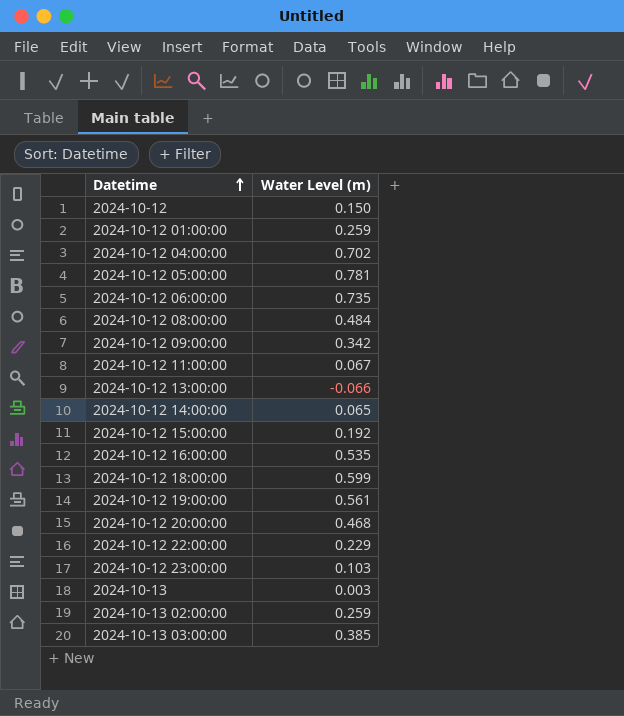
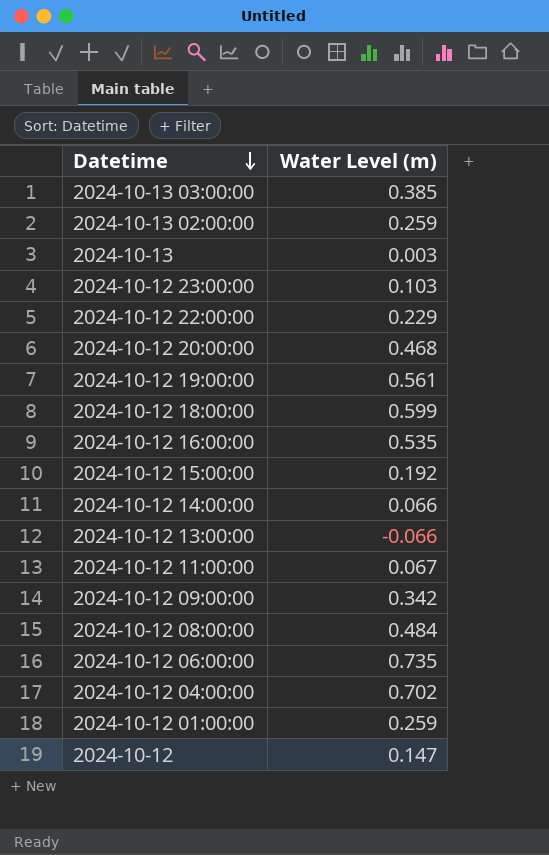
row order: Datetime ascending -> Datetime descending
row 2024-10-12 05:00:00: 0.781 -> none
2024-10-12 14:00:00 | Water Level (m): 0.065 -> 0.066
2024-10-12 | Water Level (m): 0.150 -> 0.147

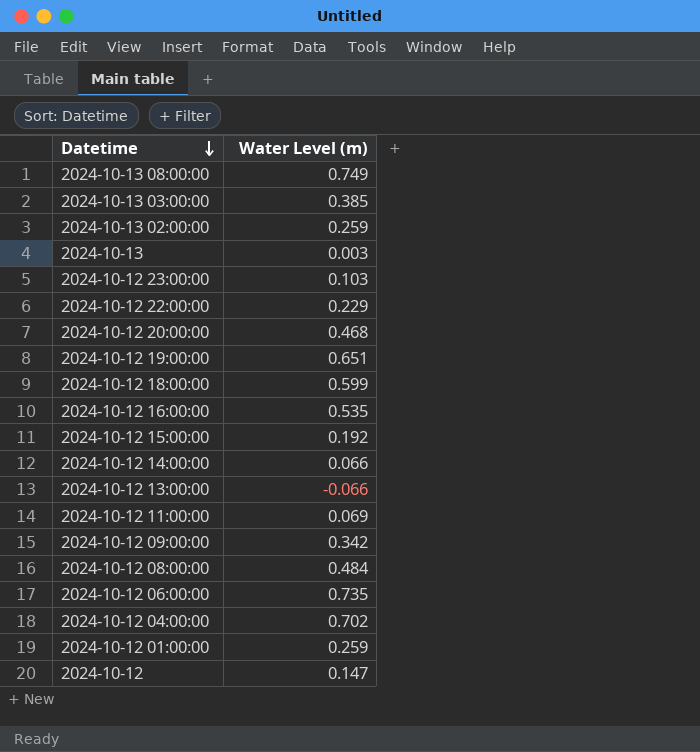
row 2024-10-13 08:00:00: none -> 0.749
2024-10-12 19:00:00 | Water Level (m): 0.561 -> 0.651
2024-10-12 11:00:00 | Water Level (m): 0.067 -> 0.069

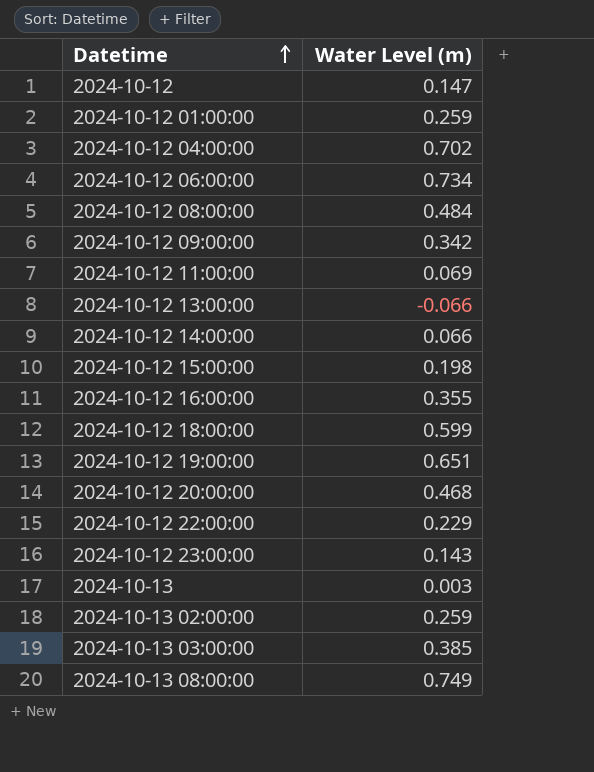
row order: Datetime descending -> Datetime ascending
2024-10-12 06:00:00 | Water Level (m): 0.735 -> 0.734
2024-10-12 15:00:00 | Water Level (m): 0.192 -> 0.198
2024-10-12 16:00:00 | Water Level (m): 0.535 -> 0.355
2024-10-12 23:00:00 | Water Level (m): 0.103 -> 0.143

